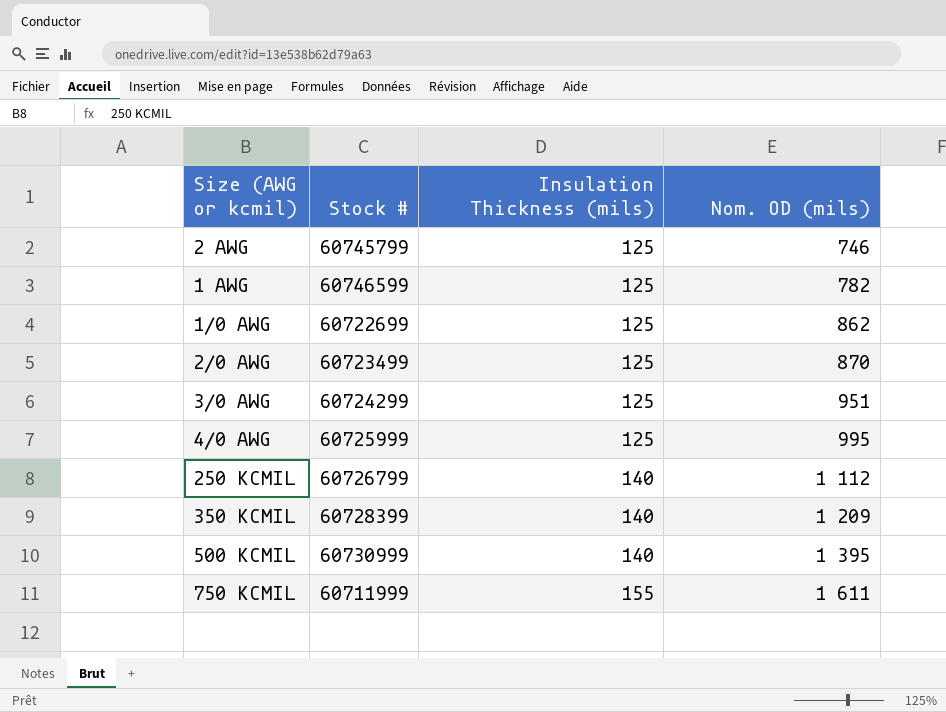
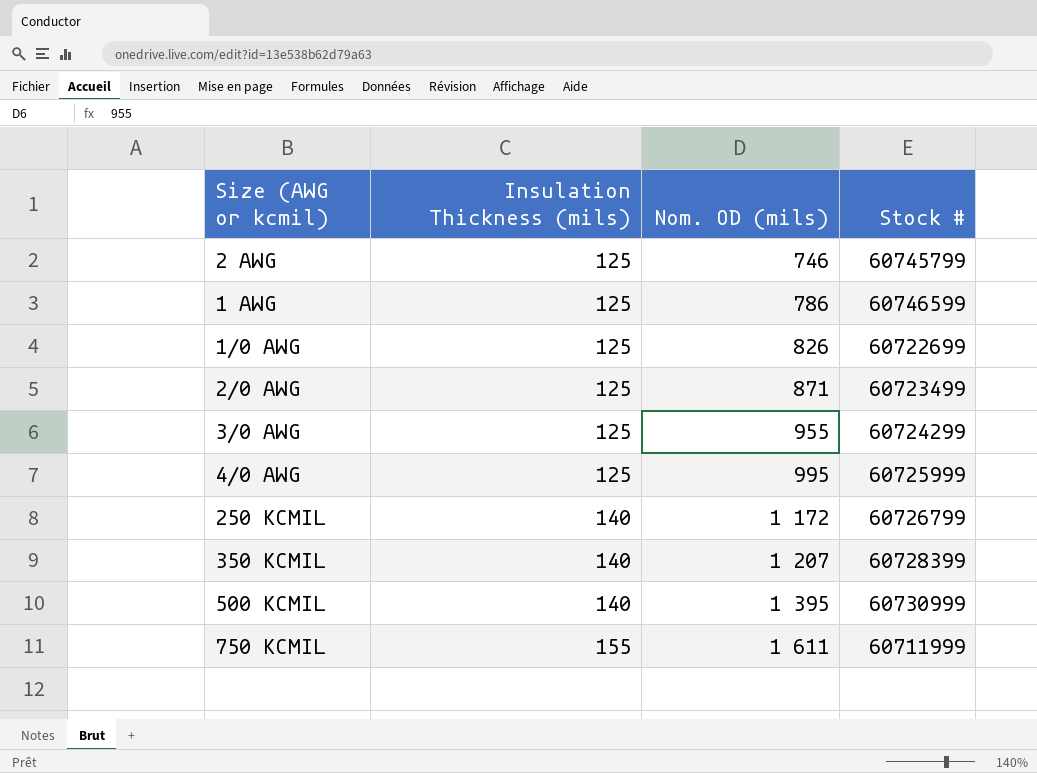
column Stock # | position: 2 -> 4
1 AWG | Nom. OD (mils): 782 -> 786
1/0 AWG | Nom. OD (mils): 862 -> 826
2/0 AWG | Nom. OD (mils): 870 -> 871
3/0 AWG | Nom. OD (mils): 951 -> 955
250 KCMIL | Nom. OD (mils): 1 112 -> 1 172
350 KCMIL | Nom. OD (mils): 1 209 -> 1 207

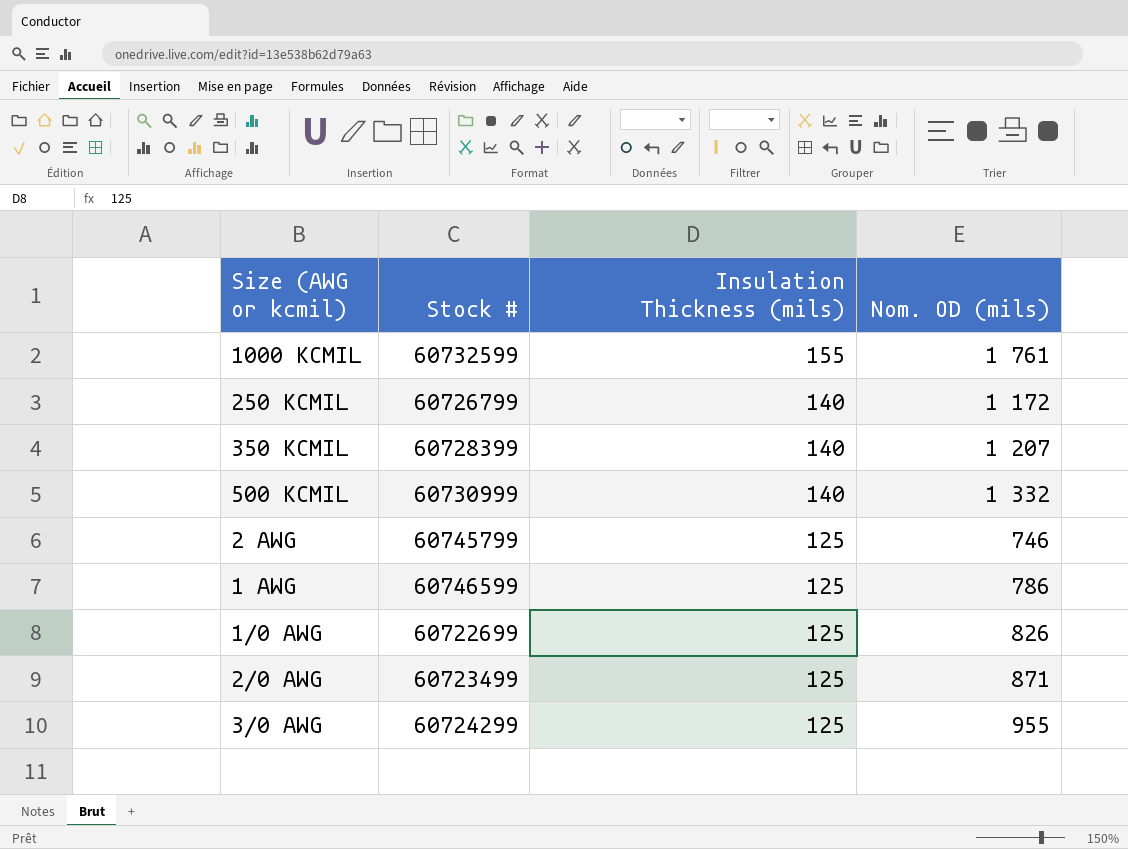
row order: Insulation Thickness (mils) ascending -> Insulation Thickness (mils) descending
column Stock # | position: 4 -> 2
row 4/0 AWG: 125 | 995 | 60725999 -> none
row 750 KCMIL: 155 | 1 611 | 60711999 -> none
row 1000 KCMIL: none -> 60732599 | 155 | 1 761
500 KCMIL | Nom. OD (mils): 1 395 -> 1 332

